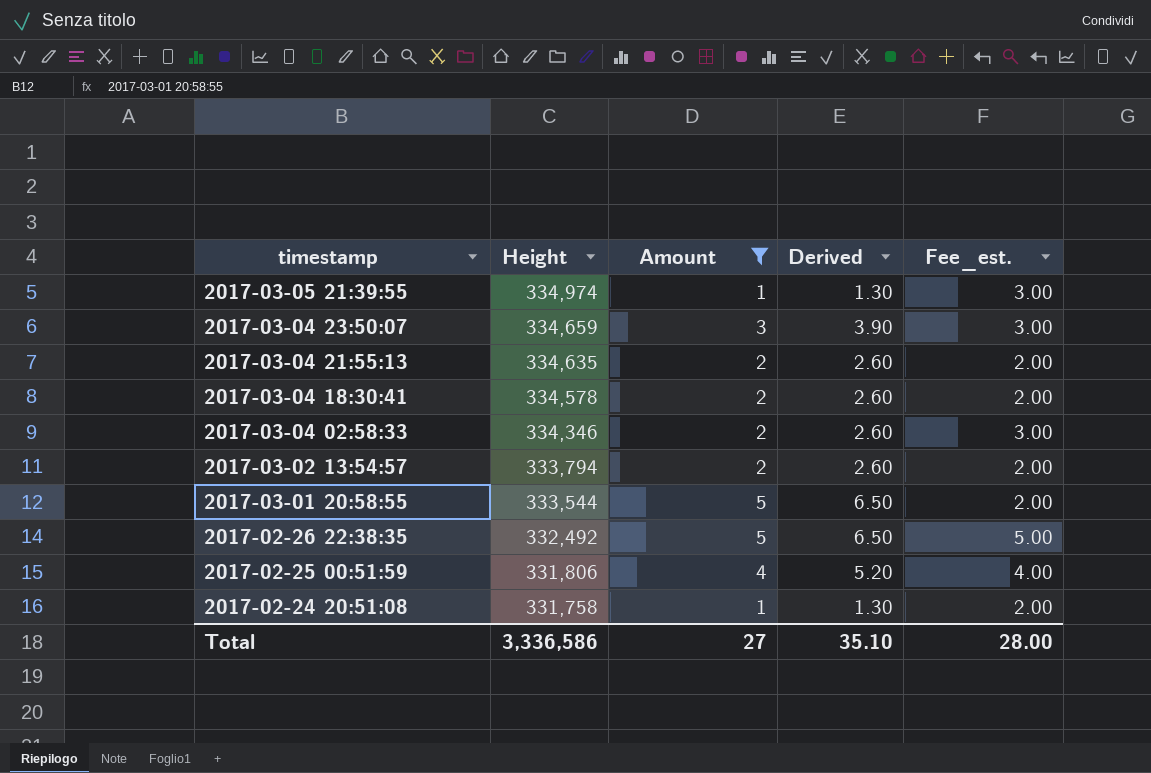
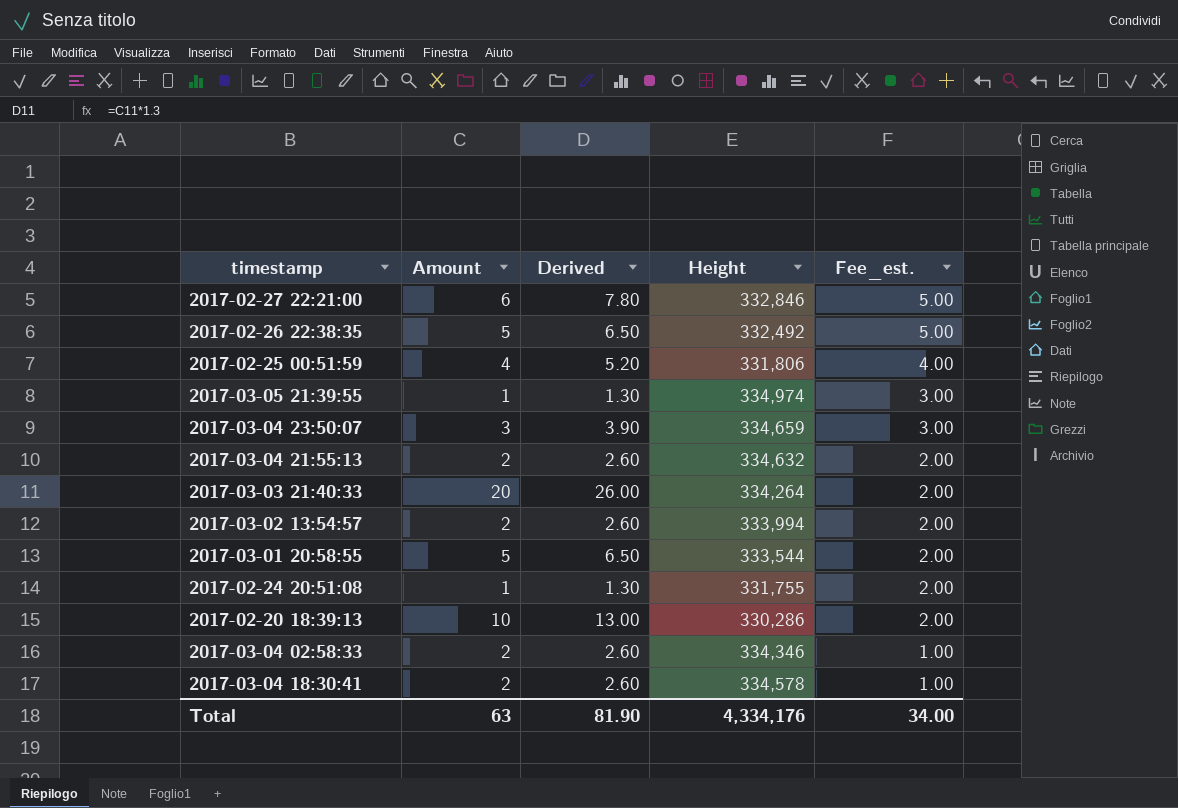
filter: Amount <= 5 -> none
row order: timestamp descending -> Fee_est. descending
column Height | position: 2 -> 4
2017-03-04 21:55:13 | Height: 334,635 -> 334,632
2017-03-02 13:54:57 | Height: 333,794 -> 333,994
2017-02-24 20:51:08 | Height: 331,758 -> 331,755
2017-03-04 02:58:33 | Fee_est.: 3.00 -> 1.00
2017-03-04 18:30:41 | Fee_est.: 2.00 -> 1.00
Total | Amount: 27 -> 63
Total | Derived: 35.10 -> 81.90
Total | Height: 3,336,586 -> 4,334,176
Total | Fee_est.: 28.00 -> 34.00

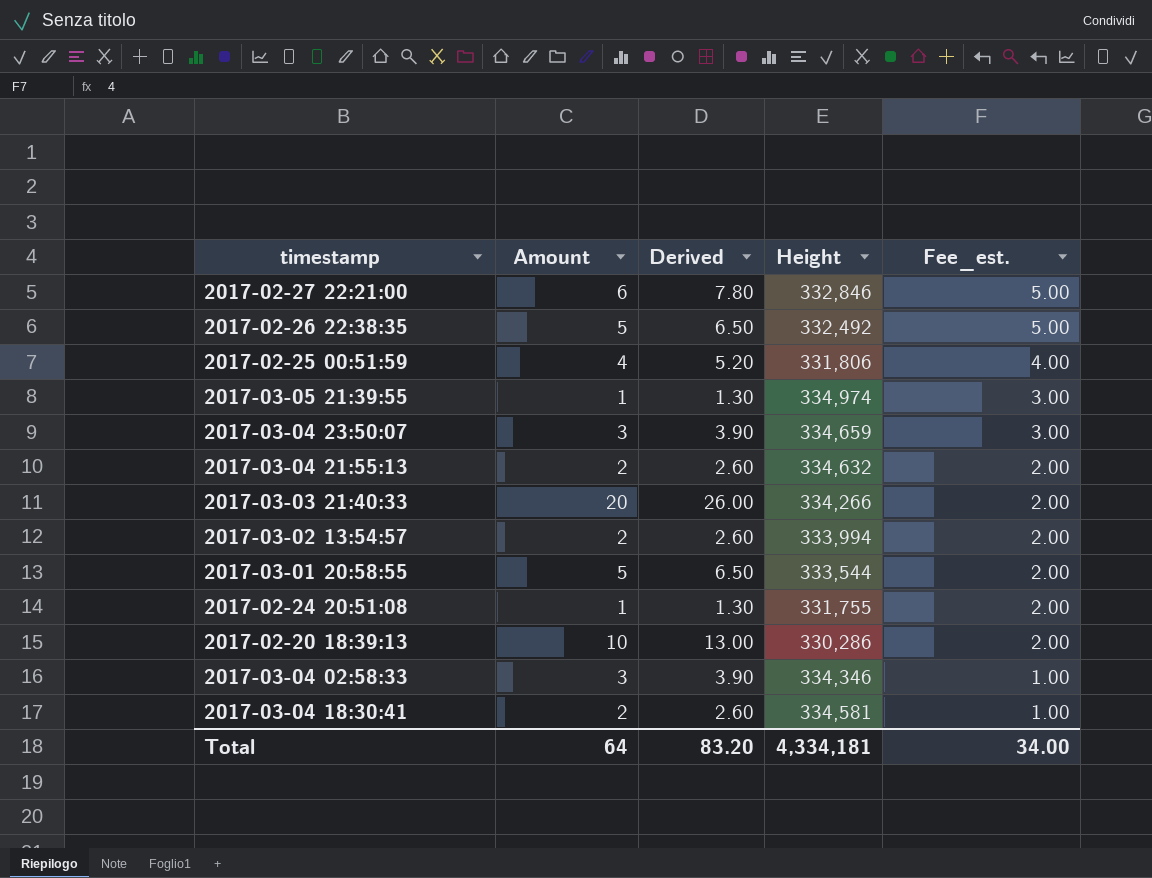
2017-03-03 21:40:33 | Height: 334,264 -> 334,266
2017-03-04 02:58:33 | Amount: 2 -> 3
2017-03-04 02:58:33 | Derived: 2.60 -> 3.90
2017-03-04 18:30:41 | Height: 334,578 -> 334,581
Total | Amount: 63 -> 64
Total | Derived: 81.90 -> 83.20
Total | Height: 4,334,176 -> 4,334,181

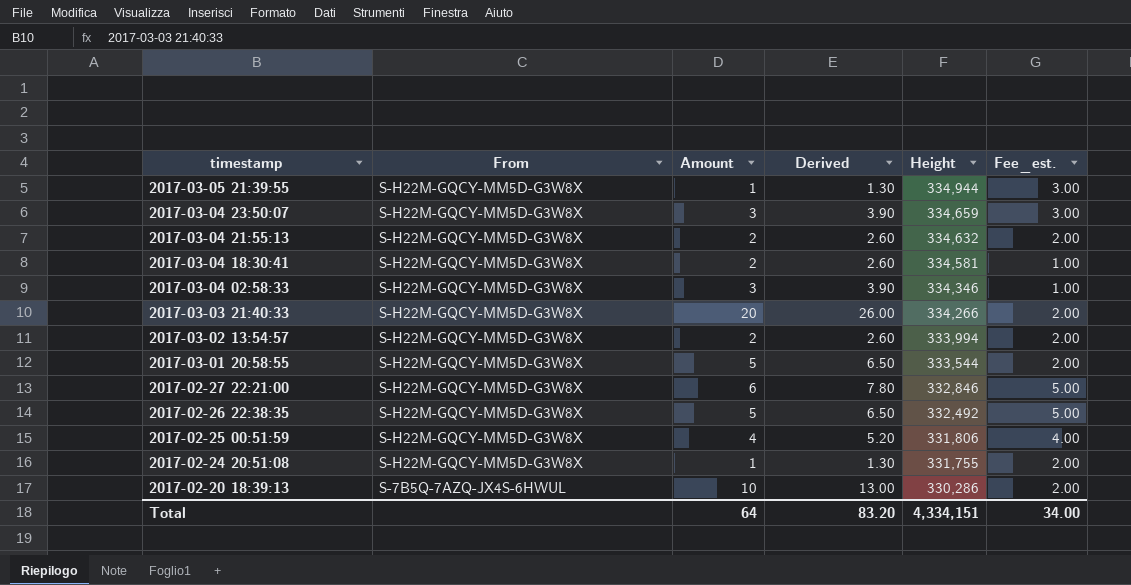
row order: Fee_est. descending -> timestamp descending
column From | position: none -> 2
2017-03-05 21:39:55 | Height: 334,974 -> 334,944
Total | Height: 4,334,181 -> 4,334,151

